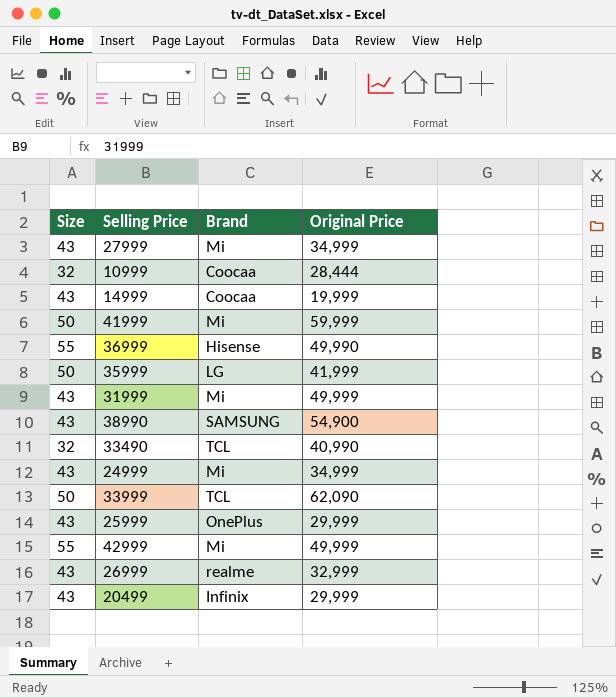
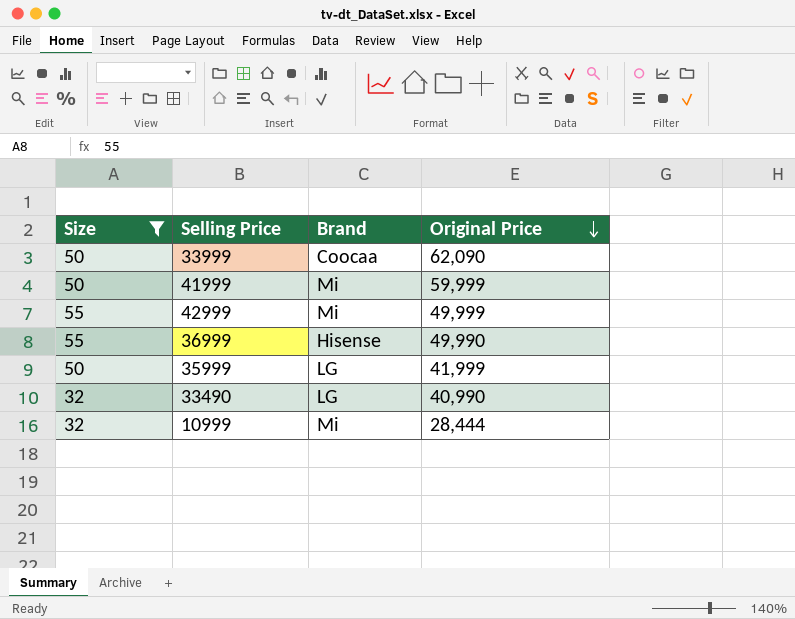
filter: none -> Size != 43
row order: none -> Original Price descending
33999 | Brand: TCL -> Coocaa
33490 | Brand: TCL -> LG
10999 | Brand: Coocaa -> Mi

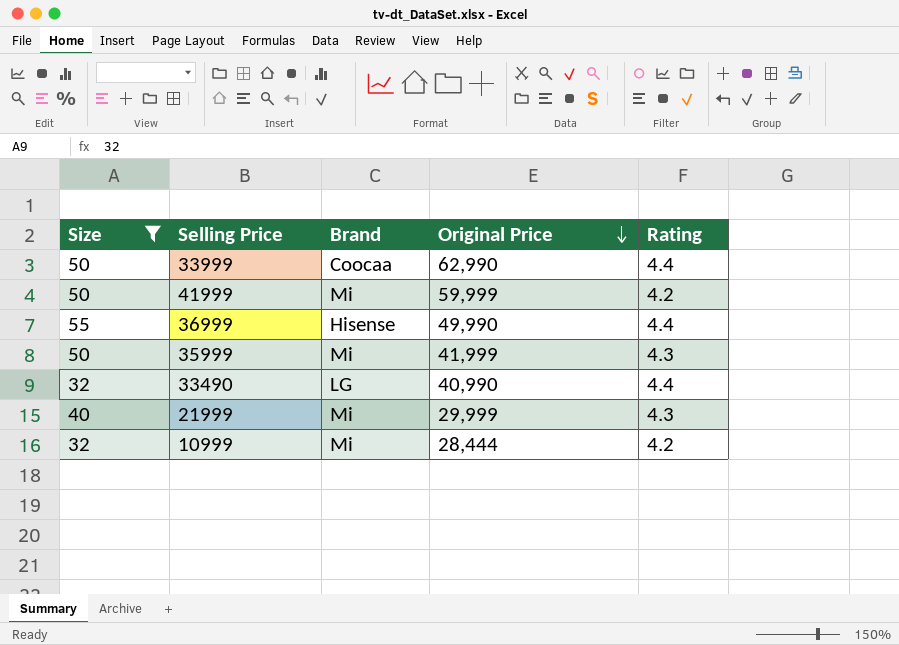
column Rating | position: none -> 5
row 42999: 55 | Mi | 49,999 -> none
33999 | Original Price: 62,090 -> 62,990
35999 | Brand: LG -> Mi
row 21999: none -> 40 | Mi | 29,999 | 4.3

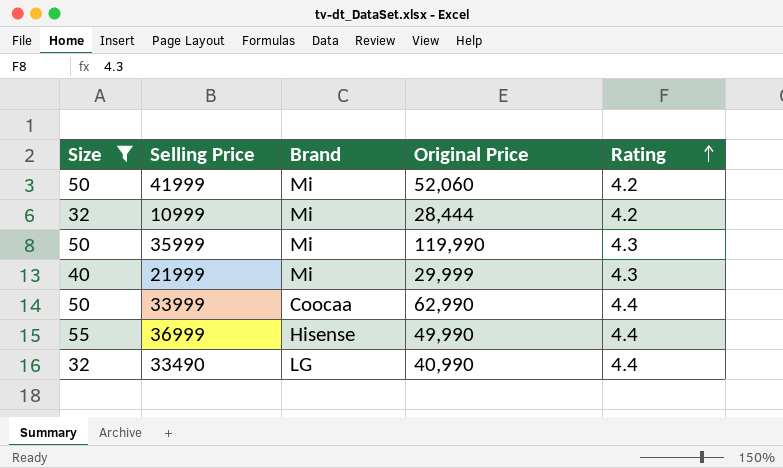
row order: Original Price descending -> Rating ascending
41999 | Original Price: 59,999 -> 52,060
35999 | Original Price: 41,999 -> 119,990

